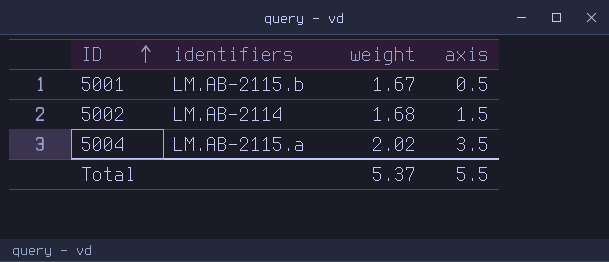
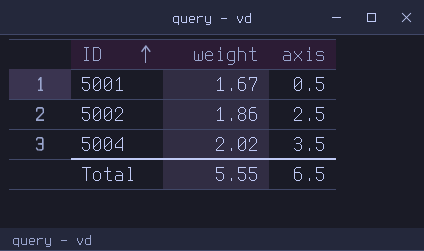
column identifiers | position: 2 -> none
5002 | weight: 1.68 -> 1.86
5002 | axis: 1.5 -> 2.5
Total | weight: 5.37 -> 5.55
Total | axis: 5.5 -> 6.5

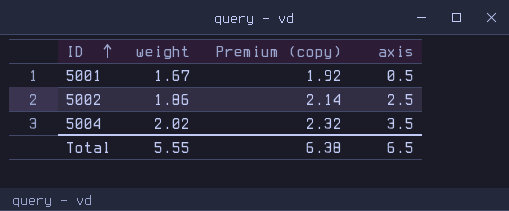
column Premium (copy) | formula: none -> [weight] * 1.15

